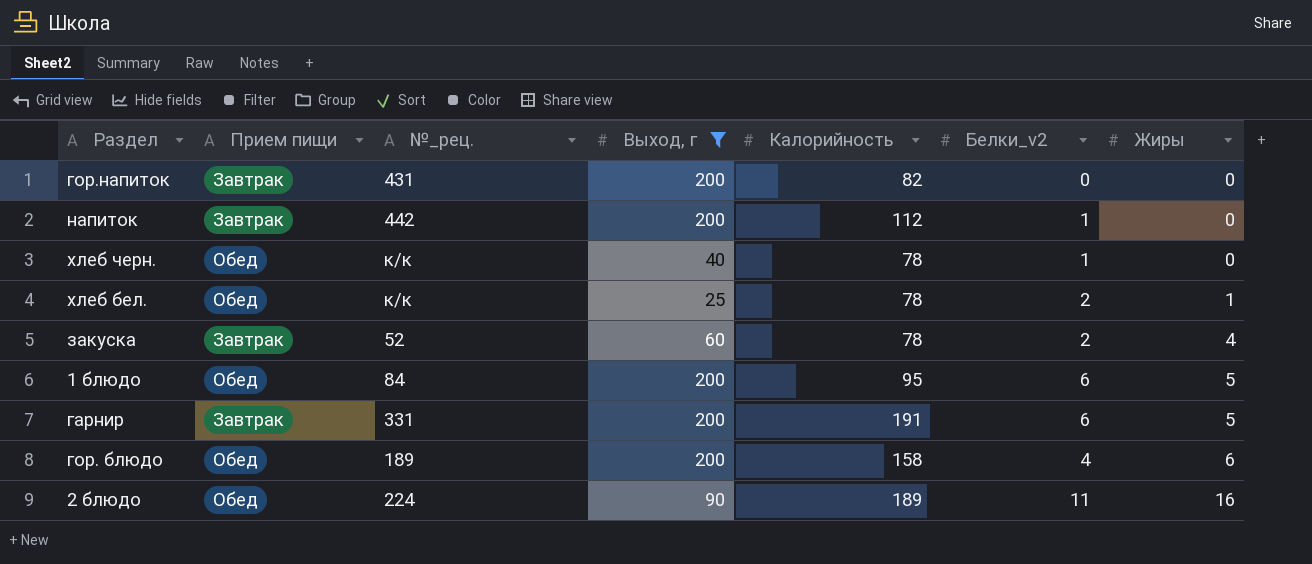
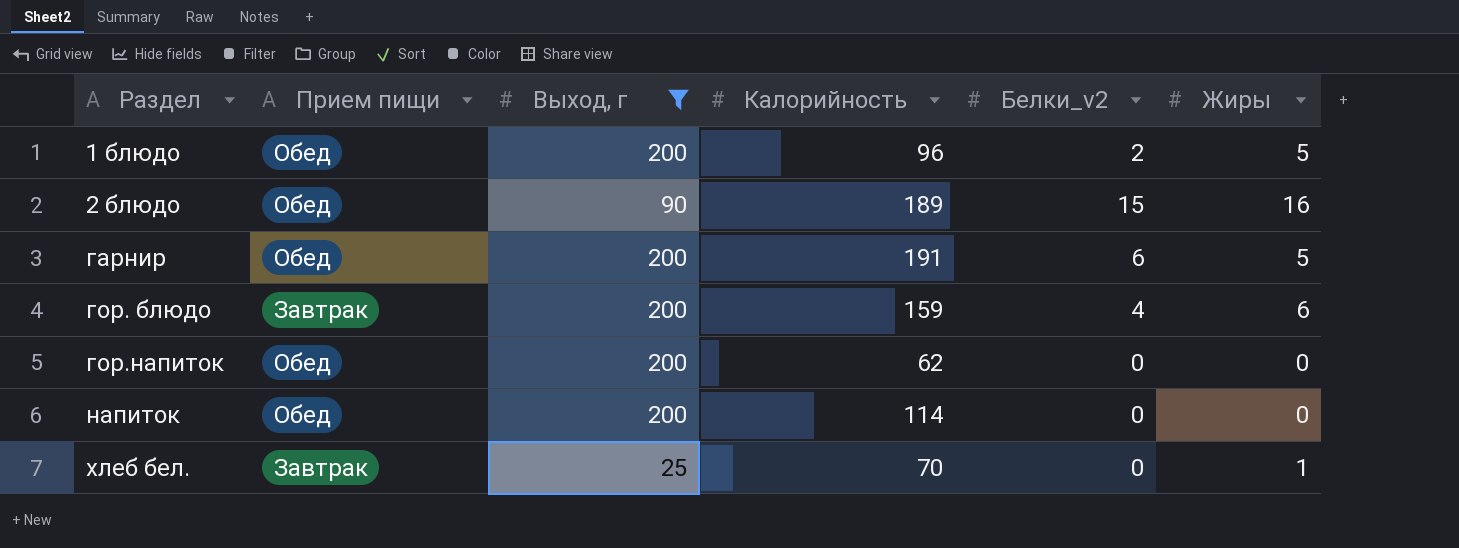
row order: Жиры ascending -> Раздел ascending
column №_рец. | position: 3 -> none
row хлеб черн.: Обед | к/к | 40 | 78 | 1 | 0 -> none
row закуска: Завтрак | 52 | 60 | 78 | 2 | 4 -> none
1 блюдо | Калорийность: 95 -> 96
1 блюдо | Белки_v2: 6 -> 2
2 блюдо | Белки_v2: 11 -> 15
гарнир | Прием пищи: Завтрак -> Обед
гор. блюдо | Прием пищи: Обед -> Завтрак
гор. блюдо | Калорийность: 158 -> 159
гор.напиток | Прием пищи: Завтрак -> Обед
гор.напиток | Калорийность: 82 -> 62
напиток | Прием пищи: Завтрак -> Обед
напиток | Калорийность: 112 -> 114
напиток | Белки_v2: 1 -> 0
хлеб бел. | Прием пищи: Обед -> Завтрак
хлеб бел. | Калорийность: 78 -> 70
хлеб бел. | Белки_v2: 2 -> 0

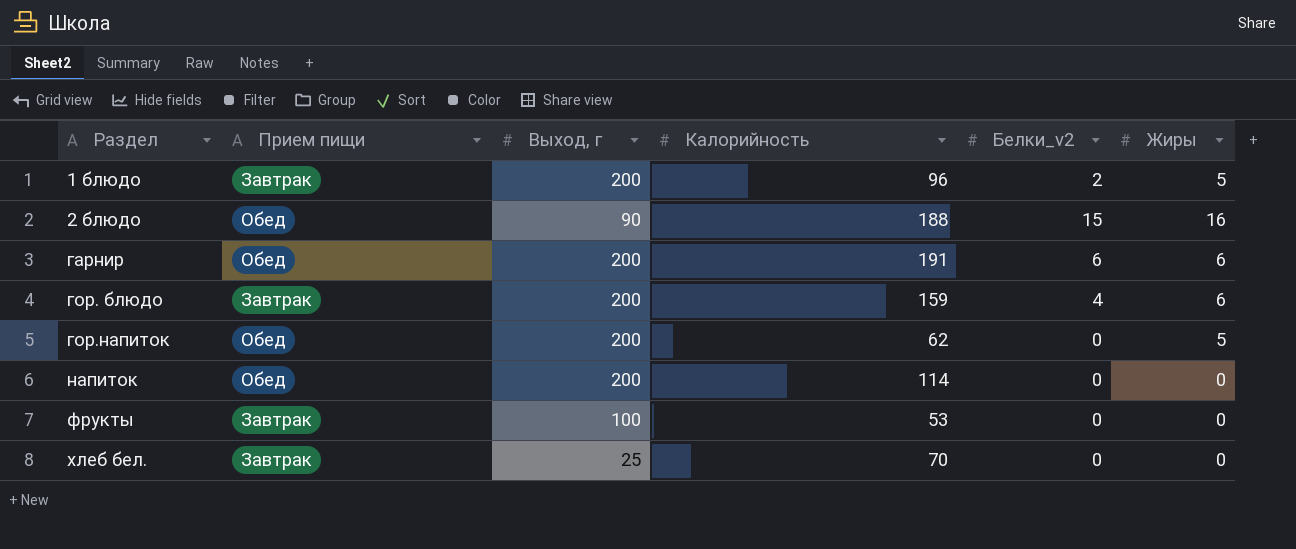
filter: Выход, г != 100 -> none
1 блюдо | Прием пищи: Обед -> Завтрак
2 блюдо | Калорийность: 189 -> 188
гарнир | Жиры: 5 -> 6
гор.напиток | Жиры: 0 -> 5
хлеб бел. | Жиры: 1 -> 0

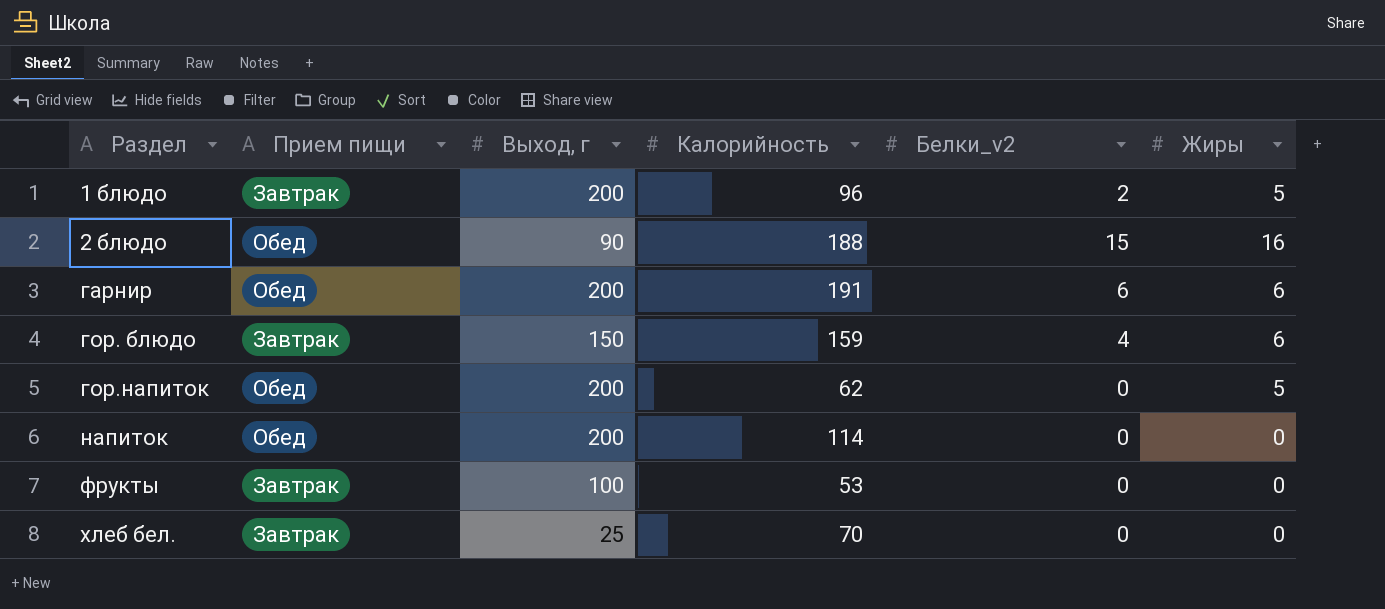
гор. блюдо | Выход, г: 200 -> 150

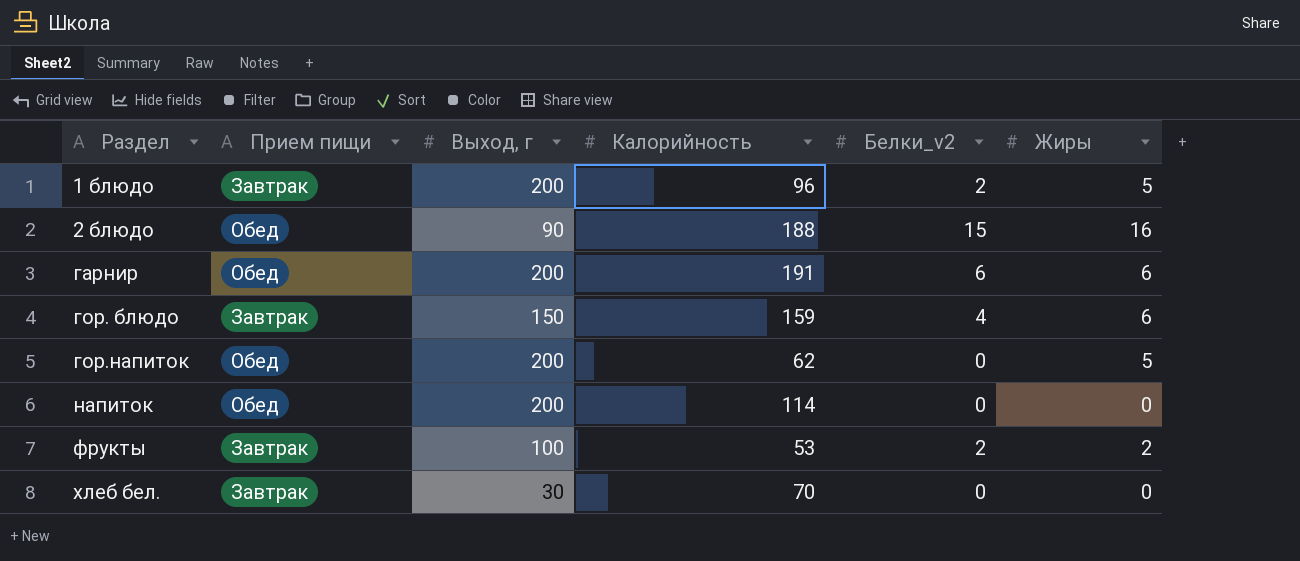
фрукты | Белки_v2: 0 -> 2
фрукты | Жиры: 0 -> 2
хлеб бел. | Выход, г: 25 -> 30

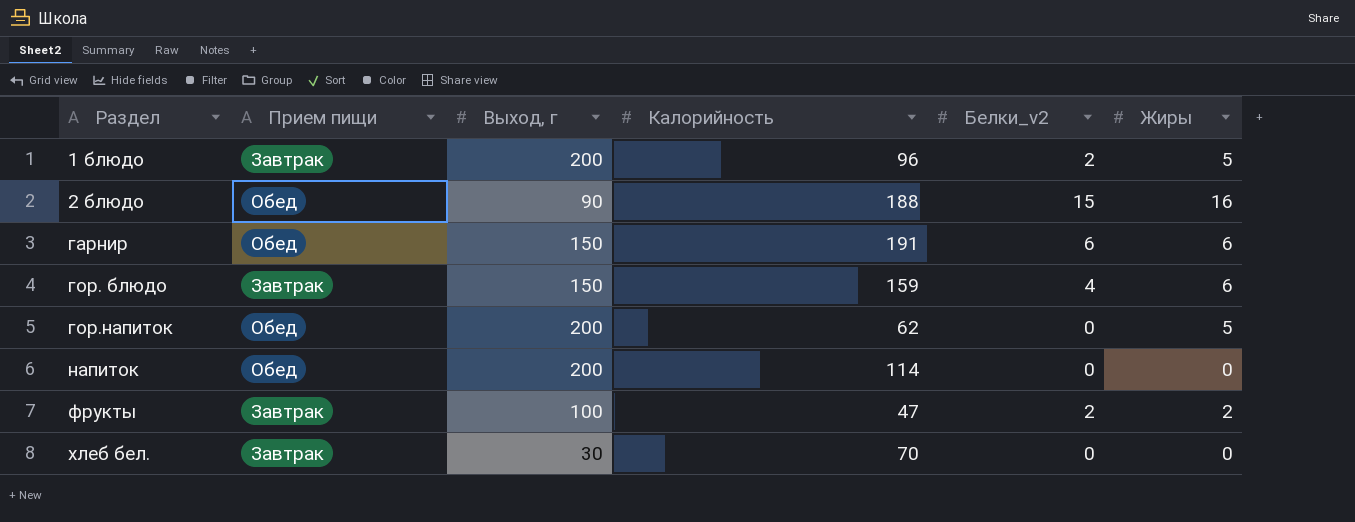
гарнир | Выход, г: 200 -> 150
фрукты | Калорийность: 53 -> 47

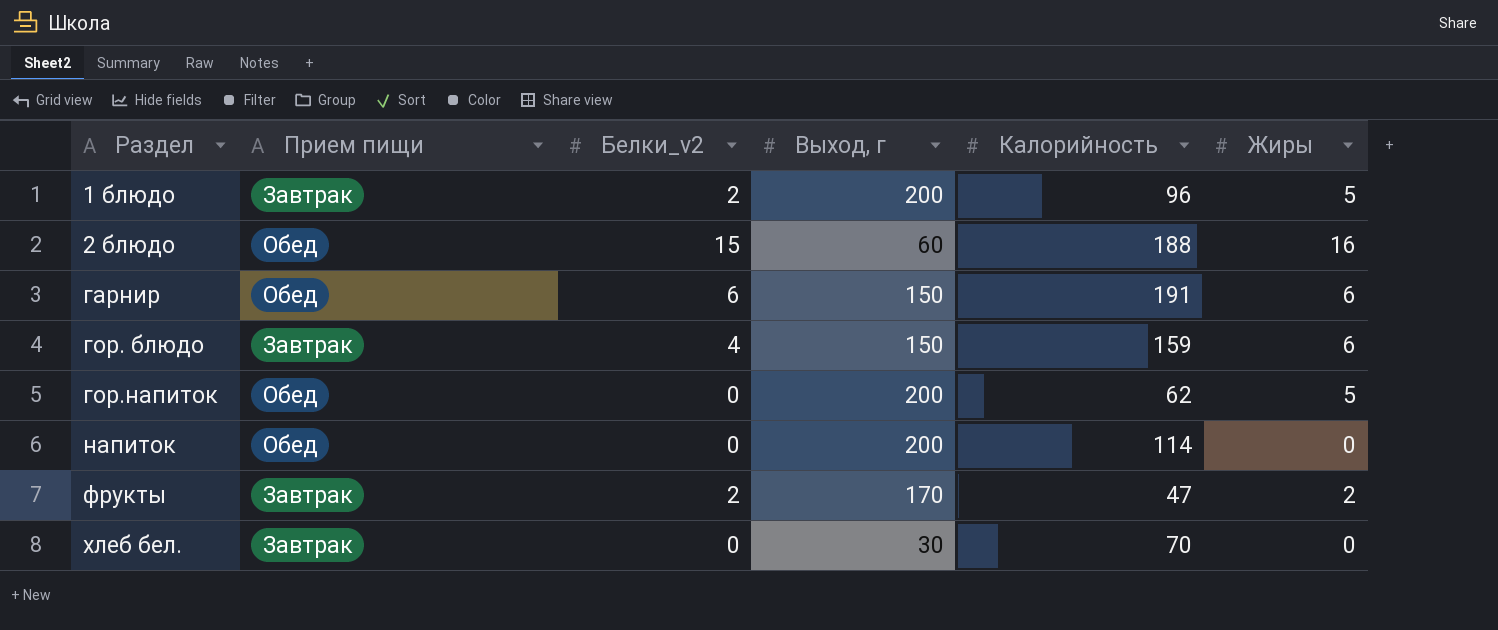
column Белки_v2 | position: 5 -> 3
2 блюдо | Выход, г: 90 -> 60
фрукты | Выход, г: 100 -> 170

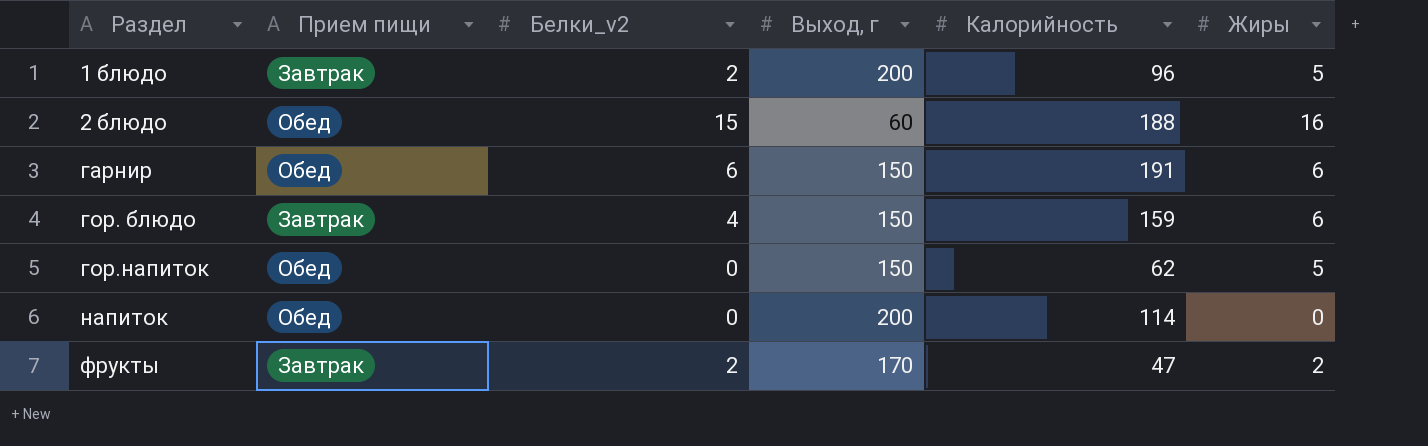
row хлеб бел.: Завтрак | 0 | 30 | 70 | 0 -> none
гор.напиток | Выход, г: 200 -> 150

